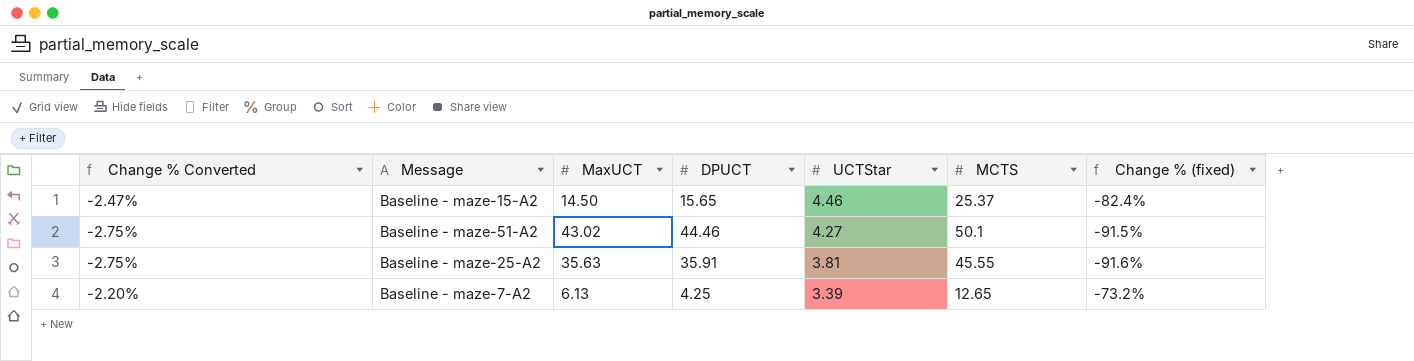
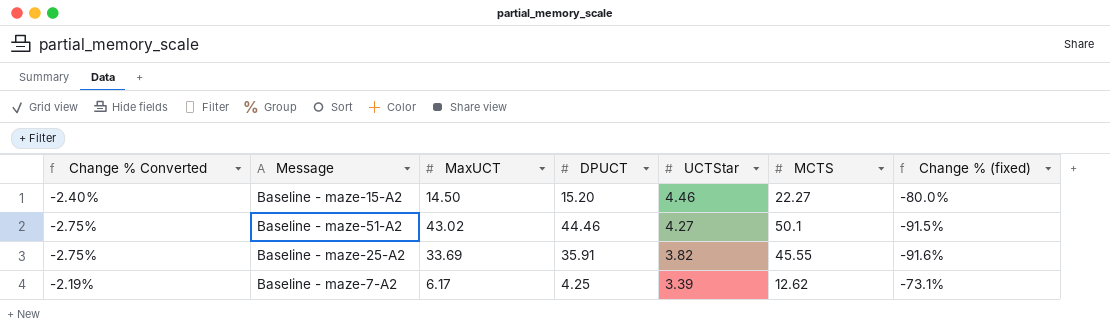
Baseline - maze-15-A2 | Change % Converted: -2.47% -> -2.40%
Baseline - maze-15-A2 | DPUCT: 15.65 -> 15.20
Baseline - maze-15-A2 | MCTS: 25.37 -> 22.27
Baseline - maze-15-A2 | Change % (fixed): -82.4% -> -80.0%
Baseline - maze-25-A2 | MaxUCT: 35.63 -> 33.69
Baseline - maze-25-A2 | UCTStar: 3.81 -> 3.82
Baseline - maze-7-A2 | Change % Converted: -2.20% -> -2.19%
Baseline - maze-7-A2 | MaxUCT: 6.13 -> 6.17
Baseline - maze-7-A2 | MCTS: 12.65 -> 12.62
Baseline - maze-7-A2 | Change % (fixed): -73.2% -> -73.1%

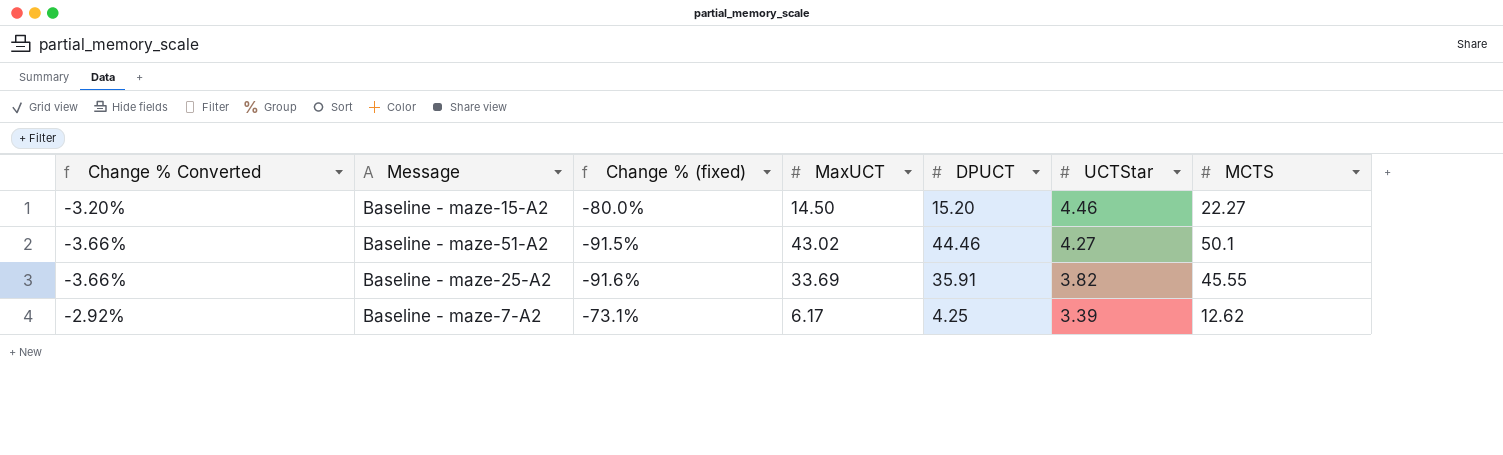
column Change % Converted | formula: [Change % (fixed)] * 0.03 -> [Change % (fixed)] * 0.04
column Change % (fixed) | position: 7 -> 3

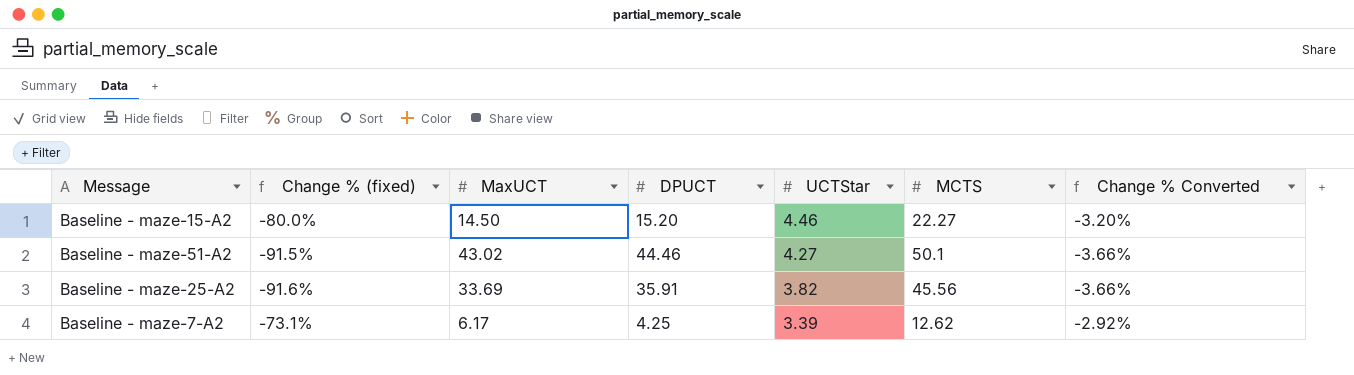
column Change % Converted | position: 1 -> 7
Baseline - maze-25-A2 | MCTS: 45.55 -> 45.56

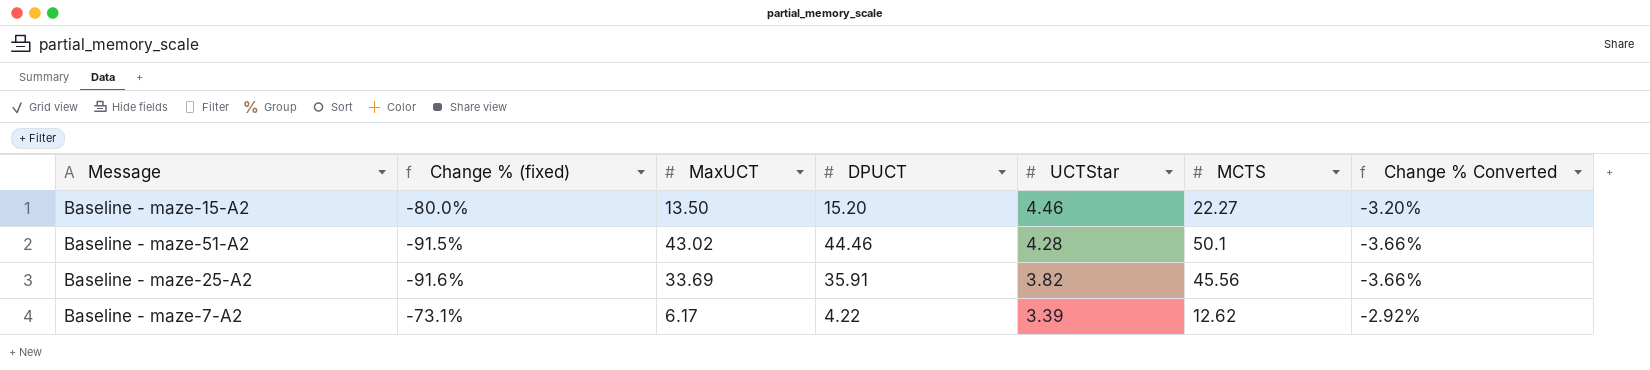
Baseline - maze-15-A2 | MaxUCT: 14.50 -> 13.50
Baseline - maze-51-A2 | UCTStar: 4.27 -> 4.28
Baseline - maze-7-A2 | DPUCT: 4.25 -> 4.22

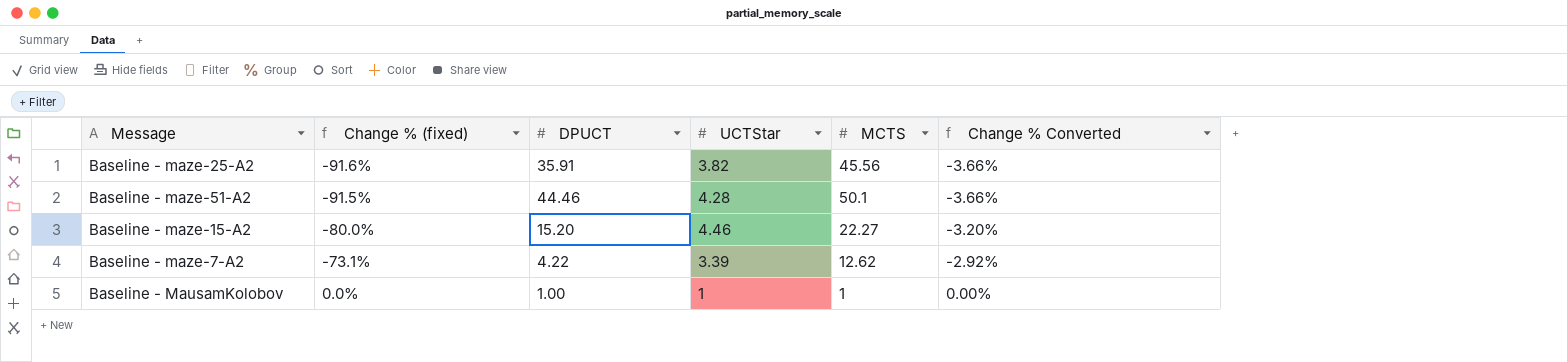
row order: UCTStar descending -> Change % (fixed) ascending
column MaxUCT | position: 3 -> none
row Baseline - MausamKolobov: none -> 0.0% | 1.00 | 1 | 1 | 0.00%

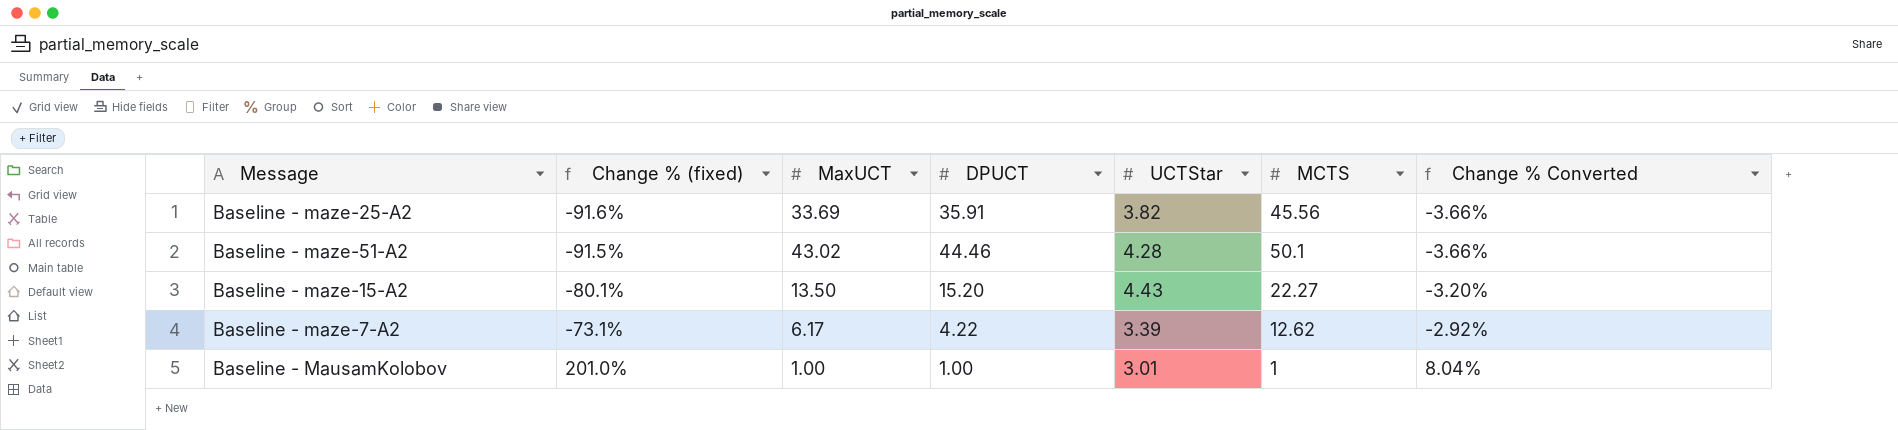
column MaxUCT | position: none -> 3
Baseline - maze-15-A2 | Change % (fixed): -80.0% -> -80.1%
Baseline - maze-15-A2 | UCTStar: 4.46 -> 4.43
Baseline - MausamKolobov | Change % (fixed): 0.0% -> 201.0%
Baseline - MausamKolobov | UCTStar: 1 -> 3.01
Baseline - MausamKolobov | Change % Converted: 0.00% -> 8.04%

